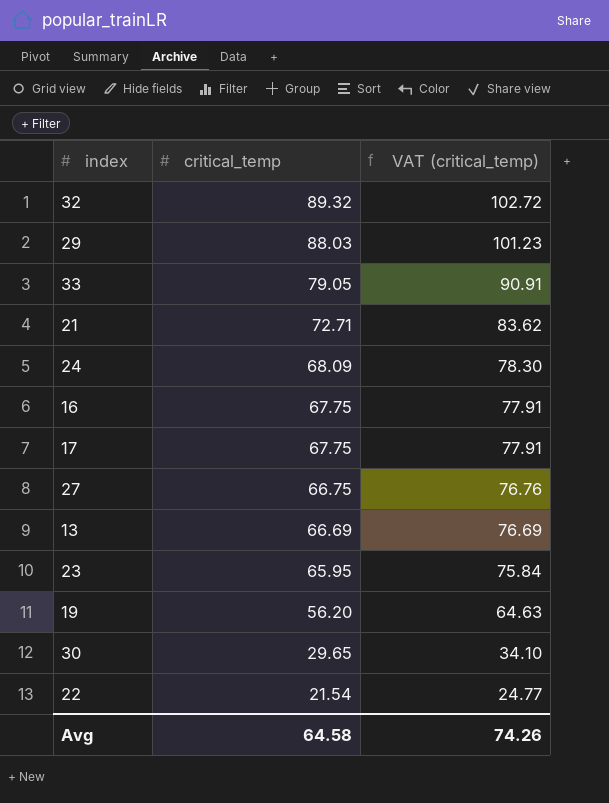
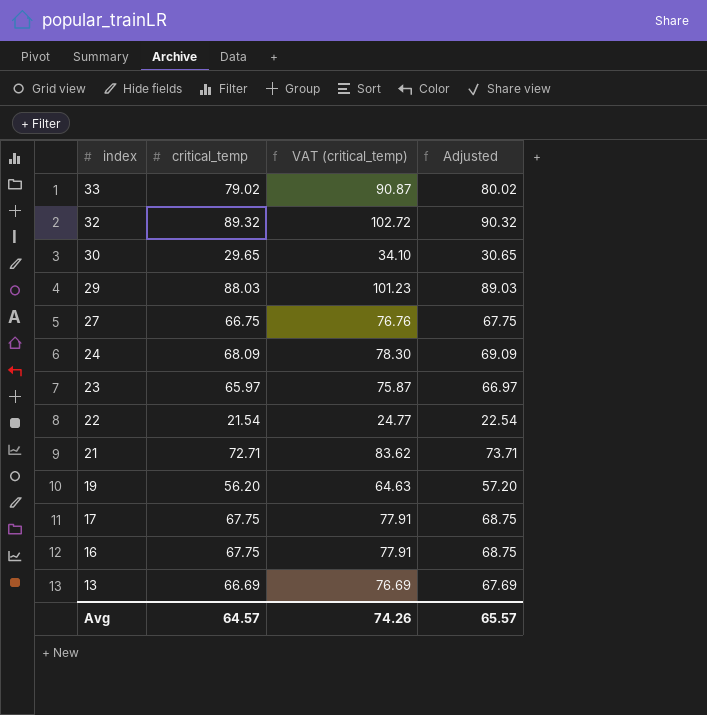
row order: critical_temp descending -> index descending
column Adjusted | formula: none -> [critical_temp] + 1
33 | critical_temp: 79.05 -> 79.02
33 | VAT (critical_temp): 90.91 -> 90.87
23 | critical_temp: 65.95 -> 65.97
23 | VAT (critical_temp): 75.84 -> 75.87
Avg | critical_temp: 64.58 -> 64.57

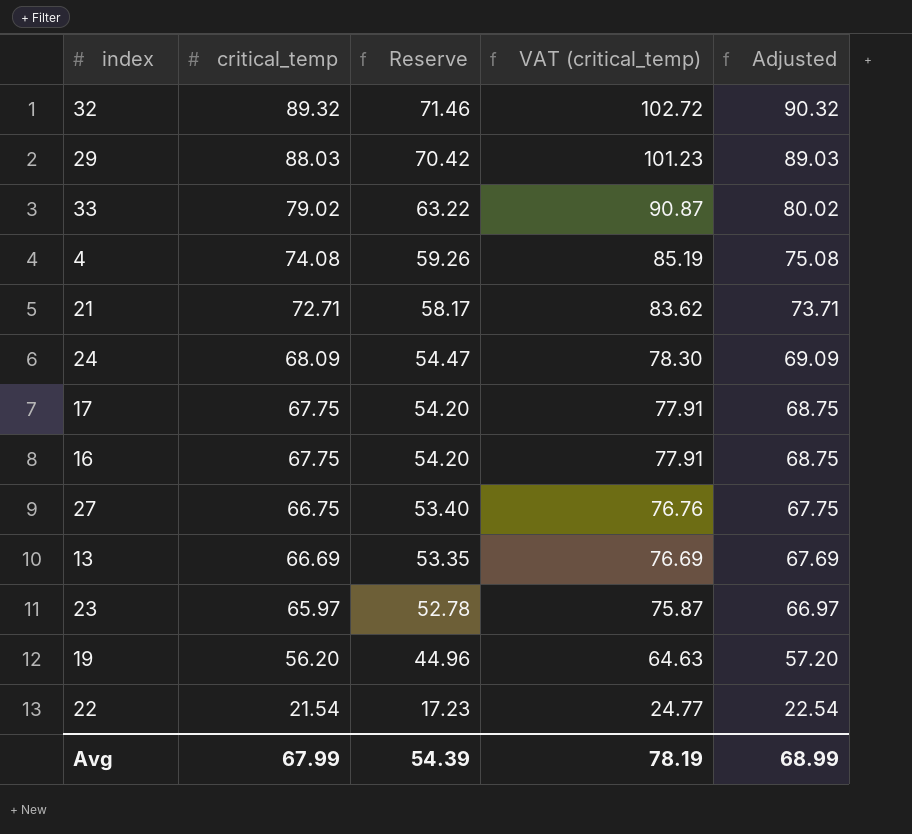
row order: index descending -> critical_temp descending
column Reserve | formula: none -> [critical_temp] * 0.8
row 30: 29.65 | 34.10 | 30.65 -> none
row 4: none -> 74.08 | 59.26 | 85.19 | 75.08
Avg | critical_temp: 64.57 -> 67.99
Avg | VAT (critical_temp): 74.26 -> 78.19
Avg | Adjusted: 65.57 -> 68.99

